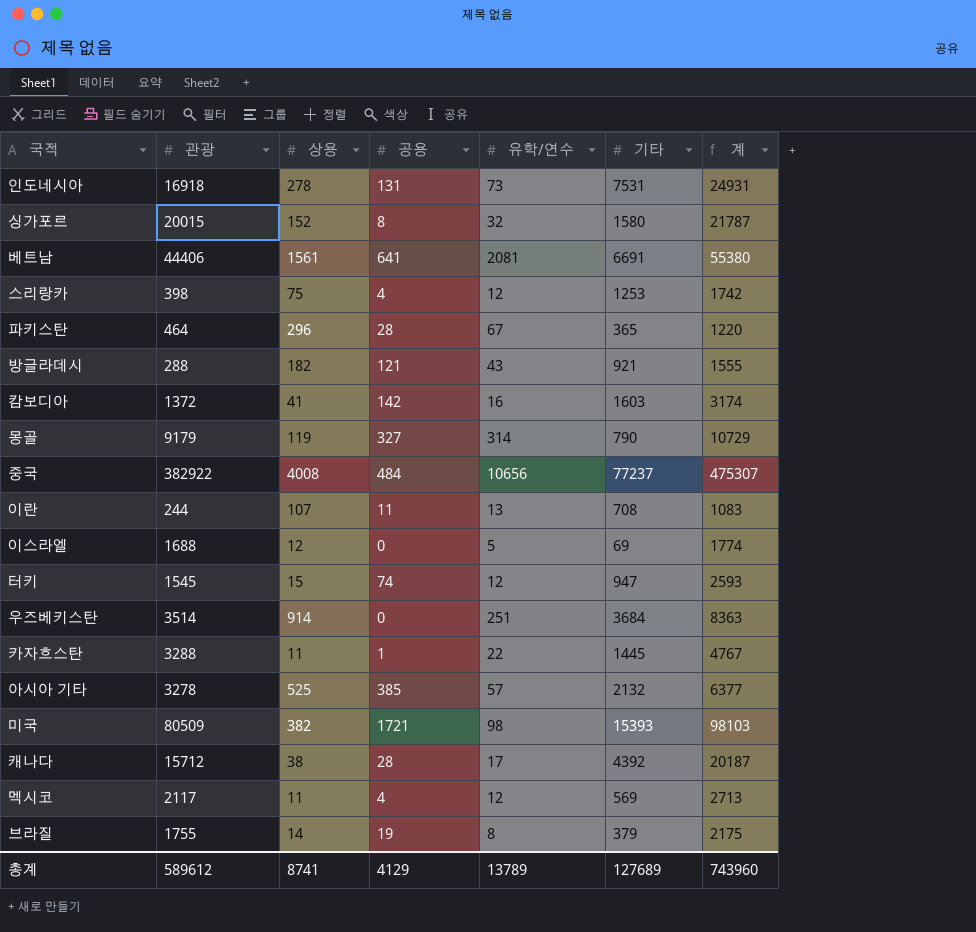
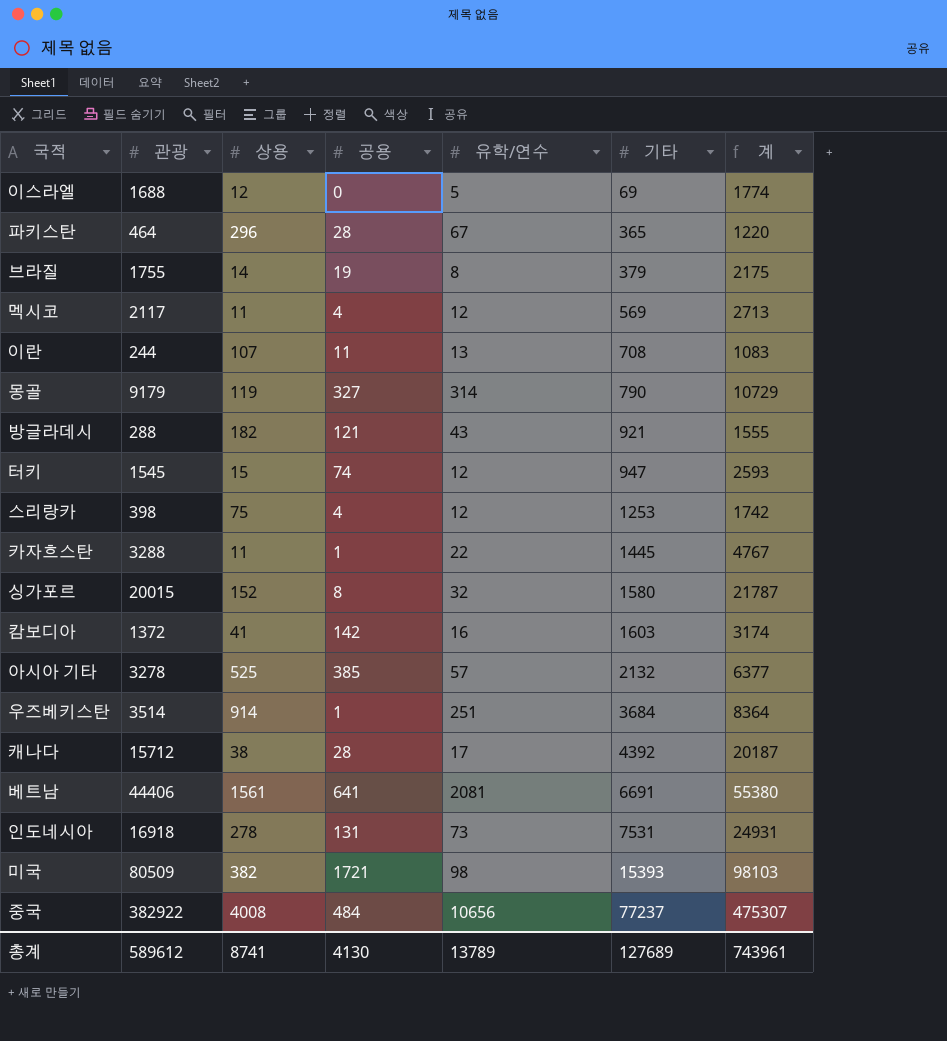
row order: none -> 기타 ascending
우즈베키스탄 | 공용: 0 -> 1
우즈베키스탄 | 계: 8363 -> 8364
총계 | 공용: 4129 -> 4130
총계 | 계: 743960 -> 743961

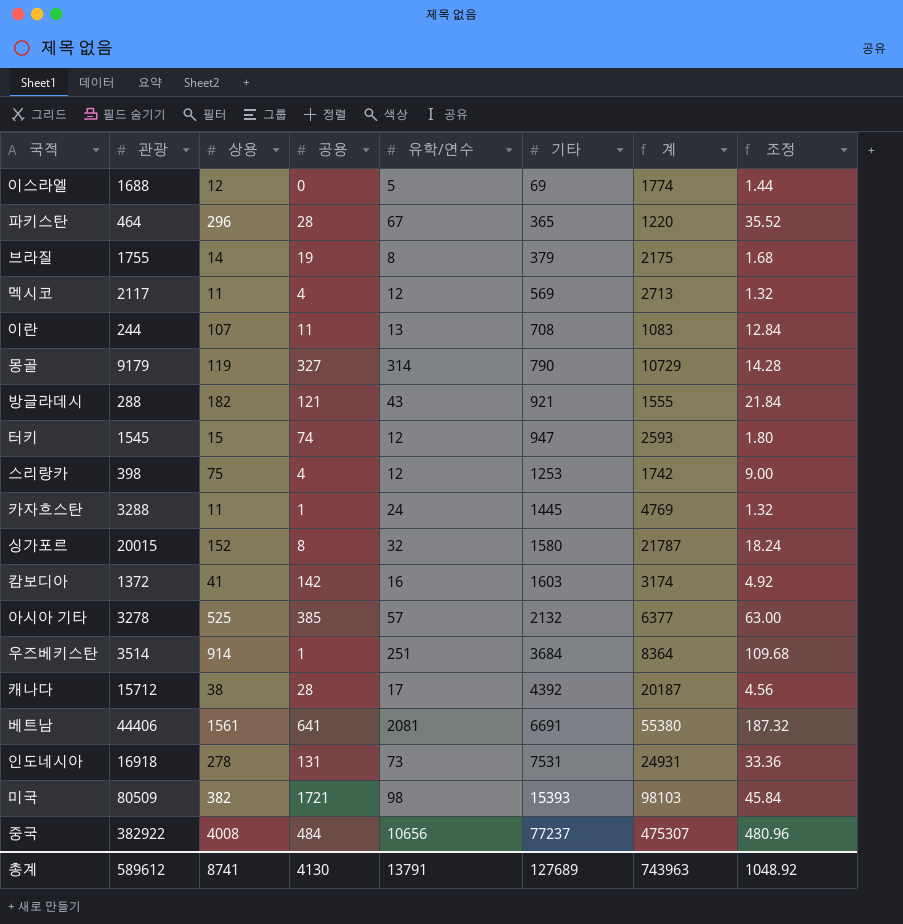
column 조정 | formula: none -> [상용] * 0.12
카자흐스탄 | 유학/연수: 22 -> 24
카자흐스탄 | 계: 4767 -> 4769
총계 | 유학/연수: 13789 -> 13791
총계 | 계: 743961 -> 743963

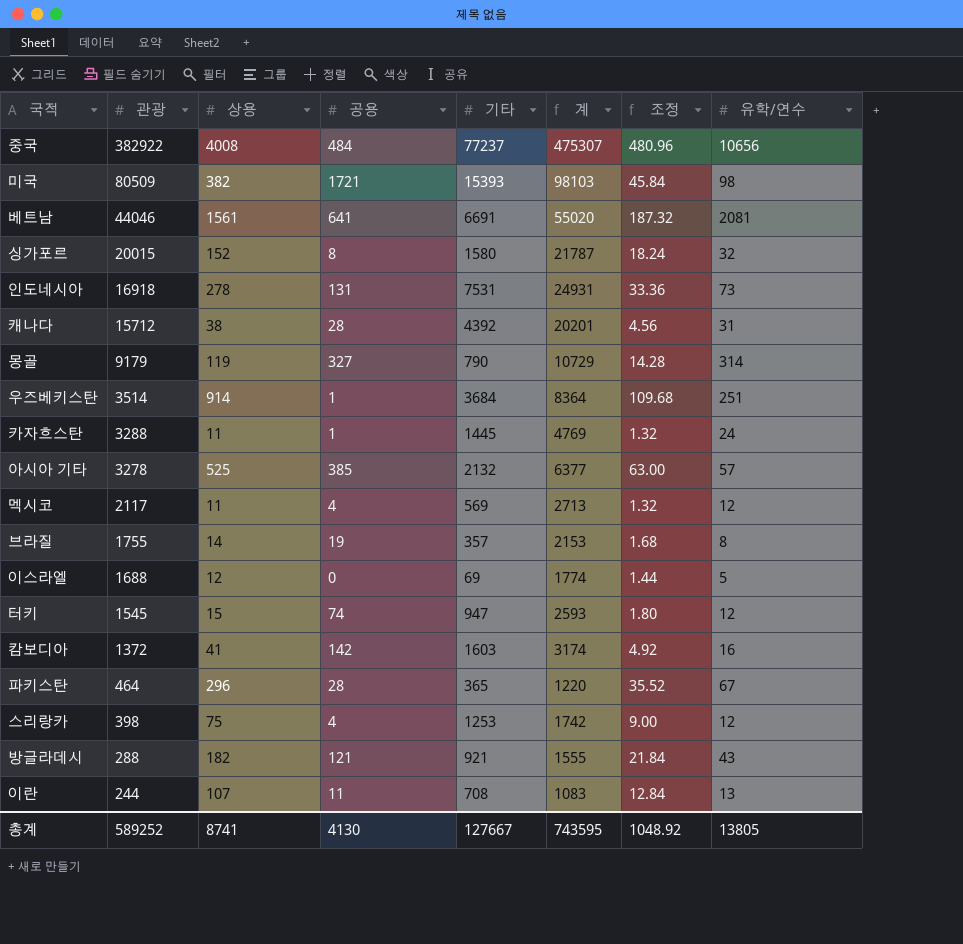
row order: 기타 ascending -> 관광 descending
column 유학/연수 | position: 5 -> 8
베트남 | 관광: 44406 -> 44046
베트남 | 계: 55380 -> 55020
캐나다 | 계: 20187 -> 20201
캐나다 | 유학/연수: 17 -> 31
브라질 | 기타: 379 -> 357
브라질 | 계: 2175 -> 2153
총계 | 관광: 589612 -> 589252
총계 | 기타: 127689 -> 127667
총계 | 계: 743963 -> 743595
총계 | 유학/연수: 13791 -> 13805

